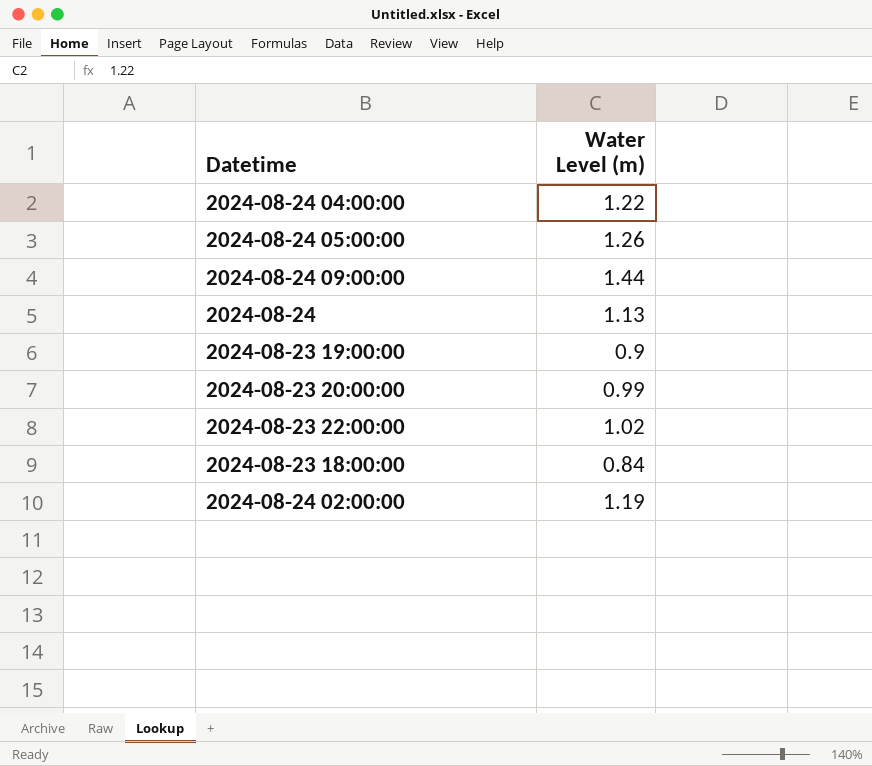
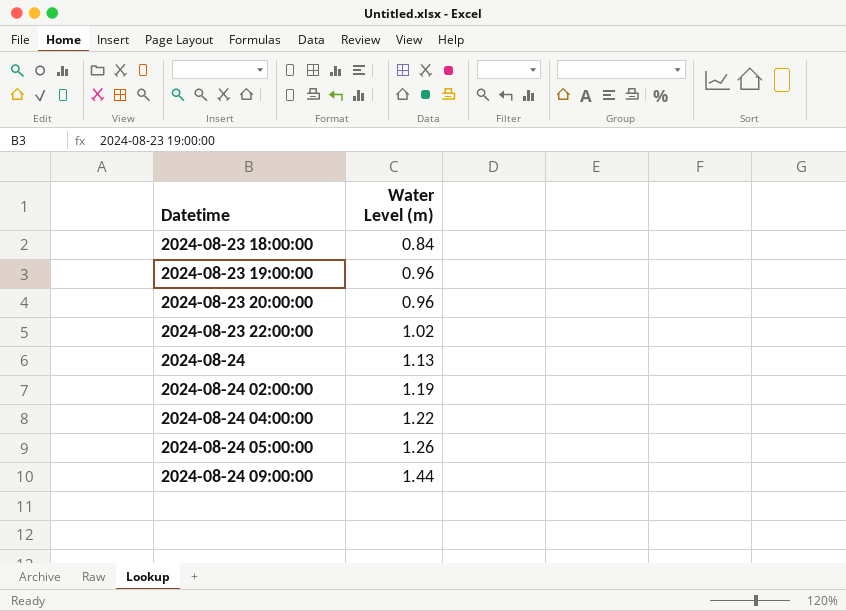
row order: none -> Datetime ascending
2024-08-23 19:00:00 | Water Level (m): 0.9 -> 0.96
2024-08-23 20:00:00 | Water Level (m): 0.99 -> 0.96

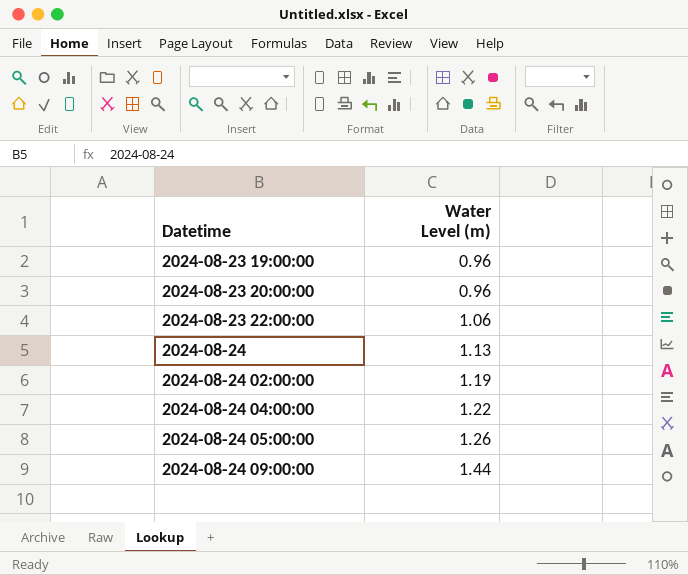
row 2024-08-23 18:00:00: 0.84 -> none
2024-08-23 22:00:00 | Water Level (m): 1.02 -> 1.06

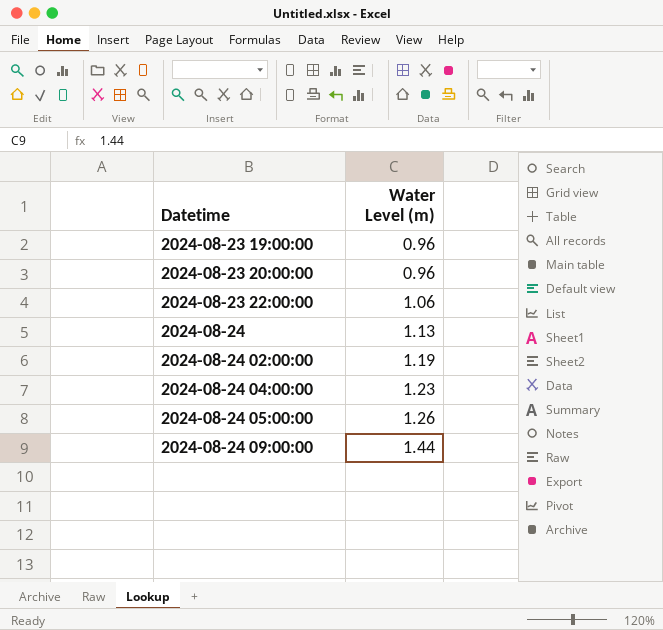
2024-08-24 04:00:00 | Water Level (m): 1.22 -> 1.23

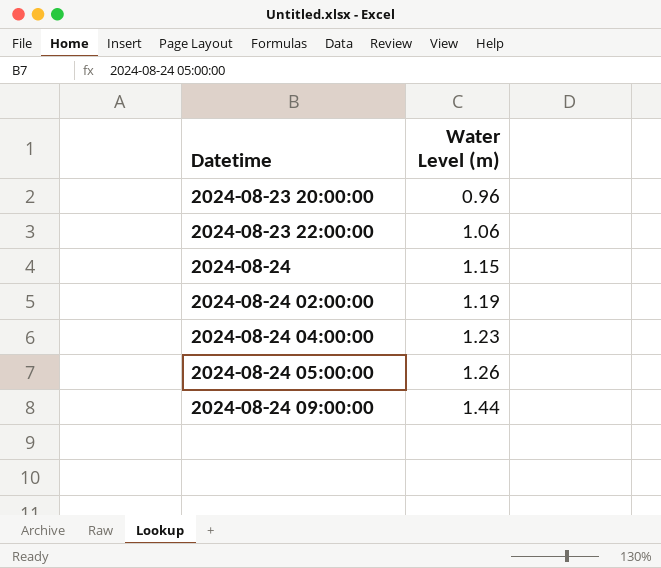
row 2024-08-23 19:00:00: 0.96 -> none
2024-08-24 | Water Level (m): 1.13 -> 1.15

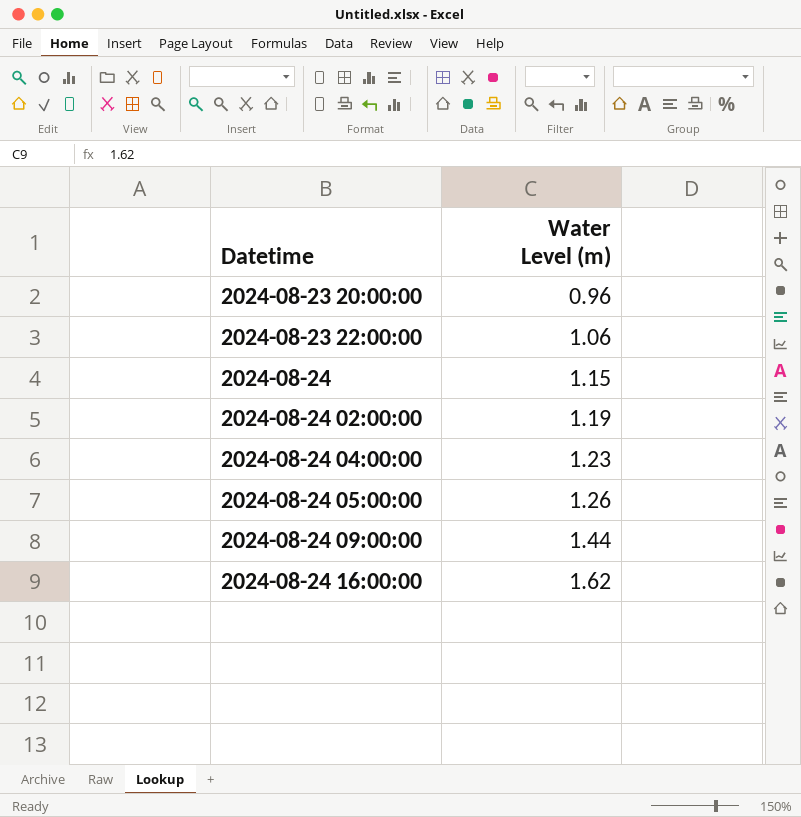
row 2024-08-24 16:00:00: none -> 1.62

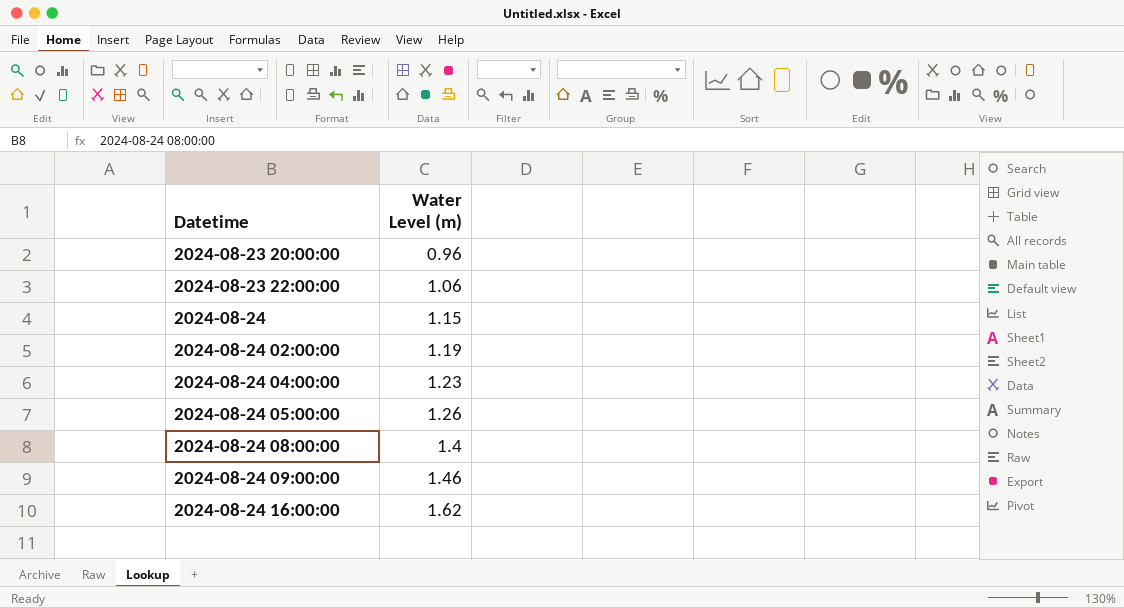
row 2024-08-24 08:00:00: none -> 1.4
2024-08-24 09:00:00 | Water Level (m): 1.44 -> 1.46

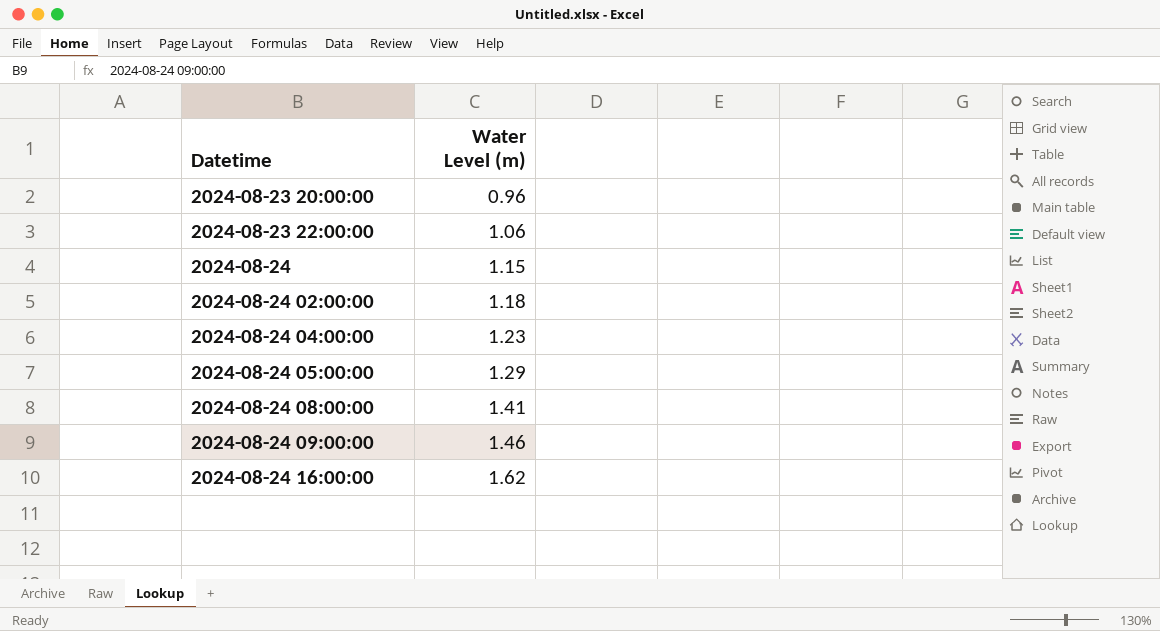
2024-08-24 02:00:00 | Water Level (m): 1.19 -> 1.18
2024-08-24 05:00:00 | Water Level (m): 1.26 -> 1.29
2024-08-24 08:00:00 | Water Level (m): 1.4 -> 1.41

